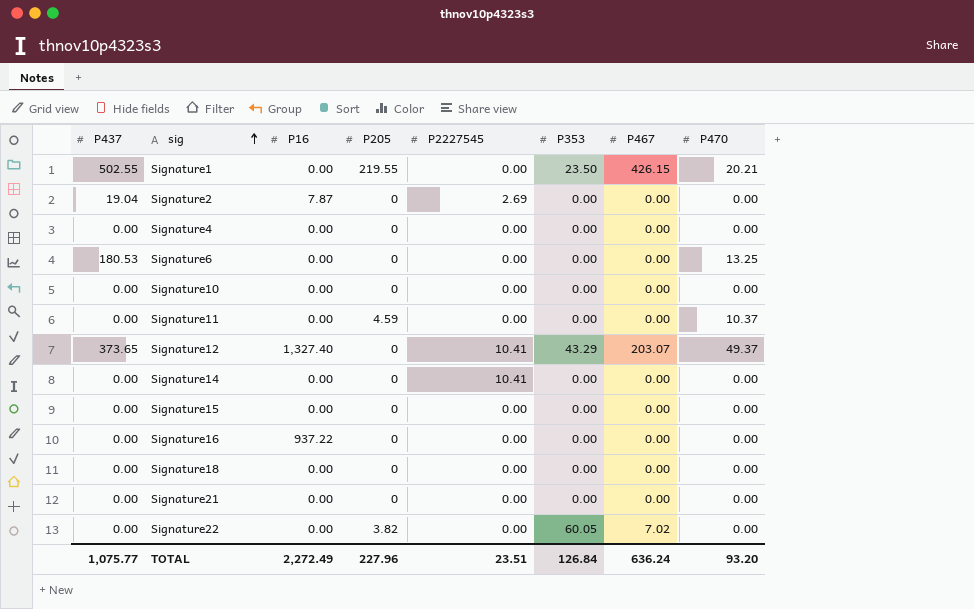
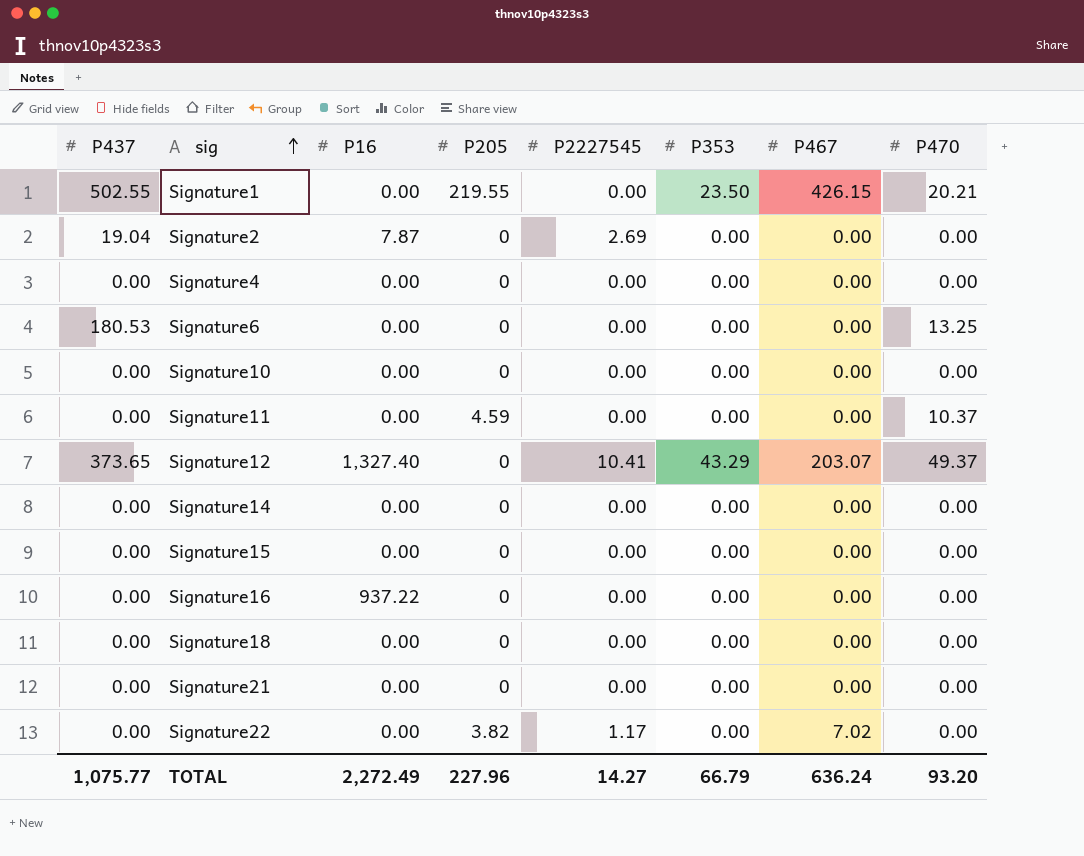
Signature14 | P2227545: 10.41 -> 0.00
Signature22 | P2227545: 0.00 -> 1.17
Signature22 | P353: 60.05 -> 0.00
TOTAL | P2227545: 23.51 -> 14.27
TOTAL | P353: 126.84 -> 66.79

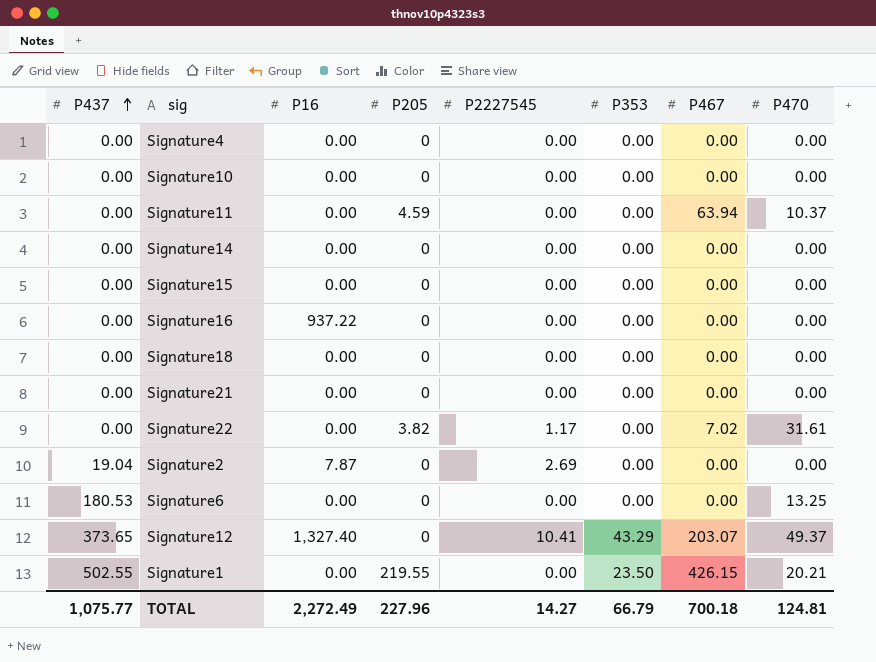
row order: sig ascending -> P437 ascending
Signature11 | P467: 0.00 -> 63.94
Signature22 | P470: 0.00 -> 31.61
TOTAL | P467: 636.24 -> 700.18
TOTAL | P470: 93.20 -> 124.81

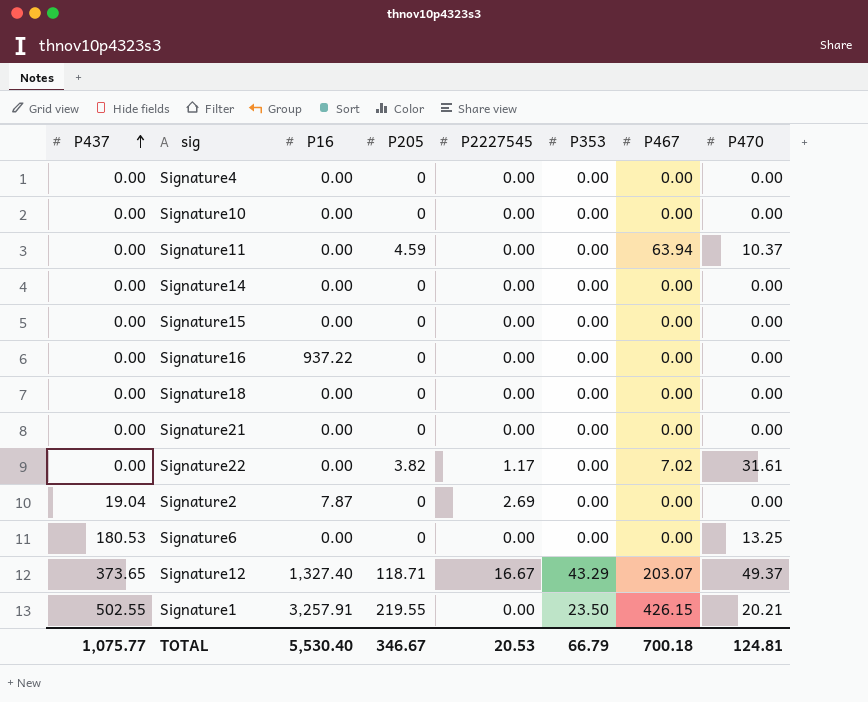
Signature12 | P205: 0 -> 118.71
Signature12 | P2227545: 10.41 -> 16.67
Signature1 | P16: 0.00 -> 3,257.91
TOTAL | P16: 2,272.49 -> 5,530.40
TOTAL | P205: 227.96 -> 346.67
TOTAL | P2227545: 14.27 -> 20.53

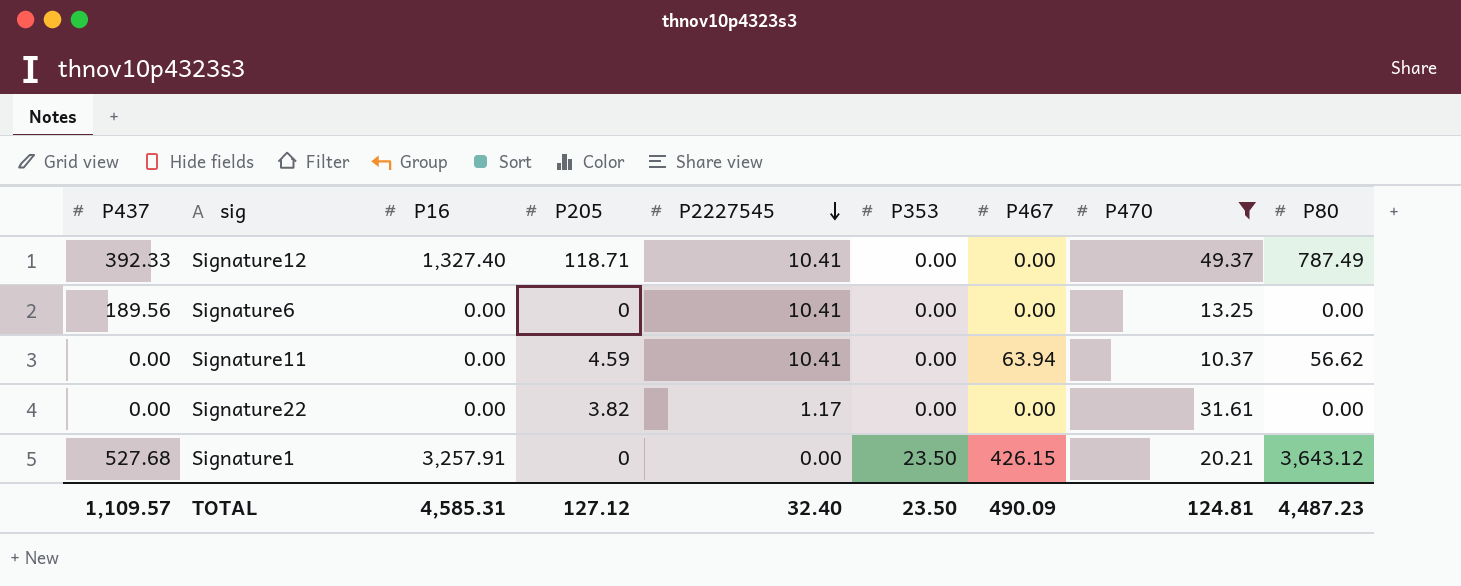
filter: none -> P470 != 0.00
row order: P437 ascending -> P2227545 descending
column P80 | position: none -> 9
Signature12 | P437: 373.65 -> 392.33
Signature12 | P2227545: 16.67 -> 10.41
Signature12 | P353: 43.29 -> 0.00
Signature12 | P467: 203.07 -> 0.00
Signature6 | P437: 180.53 -> 189.56
Signature6 | P2227545: 0.00 -> 10.41
Signature11 | P2227545: 0.00 -> 10.41
Signature22 | P467: 7.02 -> 0.00
Signature1 | P437: 502.55 -> 527.68
Signature1 | P205: 219.55 -> 0
TOTAL | P437: 1,075.77 -> 1,109.57
TOTAL | P16: 5,530.40 -> 4,585.31
TOTAL | P205: 346.67 -> 127.12
TOTAL | P2227545: 20.53 -> 32.40
TOTAL | P353: 66.79 -> 23.50
TOTAL | P467: 700.18 -> 490.09

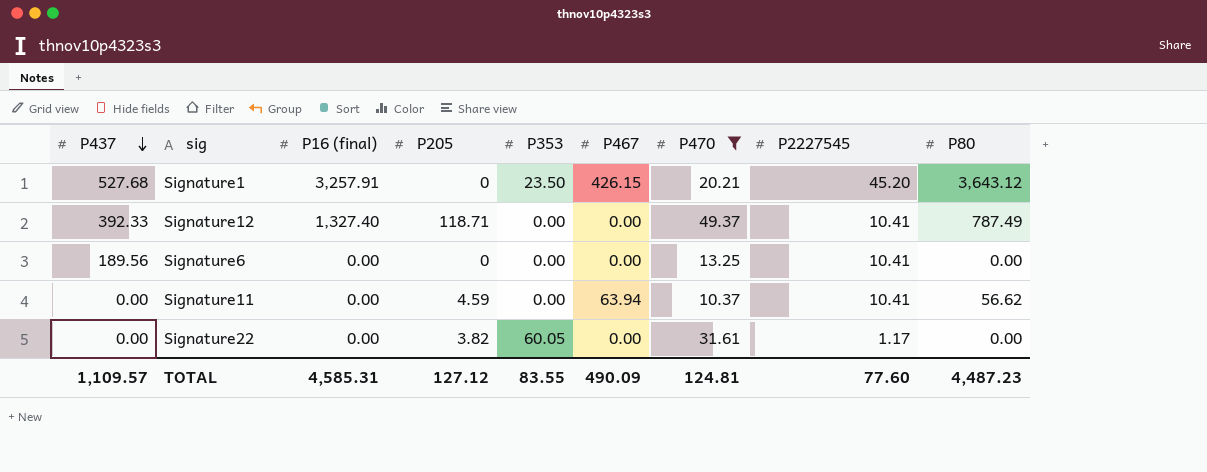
row order: P2227545 descending -> P437 descending
column name: P16 -> P16 (final)
column P2227545 | position: 5 -> 8
Signature1 | P2227545: 0.00 -> 45.20
Signature22 | P353: 0.00 -> 60.05
TOTAL | P353: 23.50 -> 83.55
TOTAL | P2227545: 32.40 -> 77.60

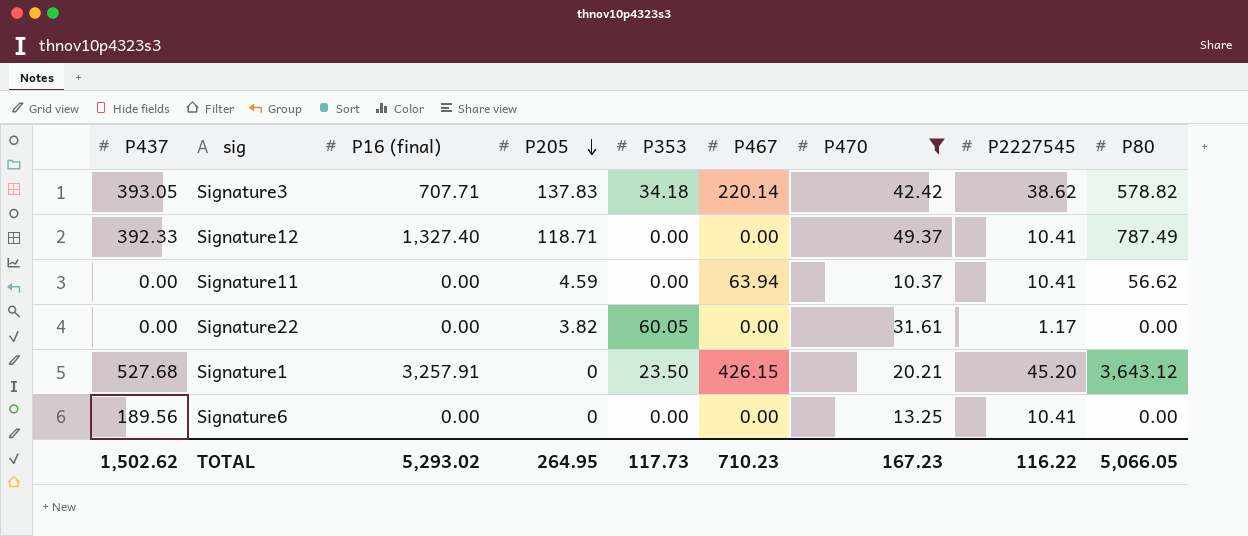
row order: P437 descending -> P205 descending
row Signature3: none -> 393.05 | 707.71 | 137.83 | 34.18 | 220.14 | 42.42 | 38.62 | 578.82
TOTAL | P437: 1,109.57 -> 1,502.62
TOTAL | P16 (final): 4,585.31 -> 5,293.02
TOTAL | P205: 127.12 -> 264.95
TOTAL | P353: 83.55 -> 117.73
TOTAL | P467: 490.09 -> 710.23
TOTAL | P470: 124.81 -> 167.23
TOTAL | P2227545: 77.60 -> 116.22
TOTAL | P80: 4,487.23 -> 5,066.05

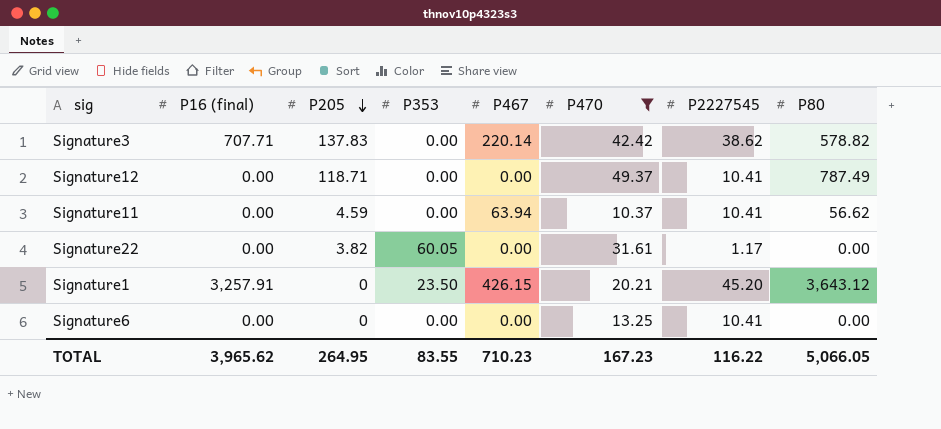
column P437 | position: 1 -> none
Signature3 | P353: 34.18 -> 0.00
Signature12 | P16 (final): 1,327.40 -> 0.00
TOTAL | P16 (final): 5,293.02 -> 3,965.62
TOTAL | P353: 117.73 -> 83.55

